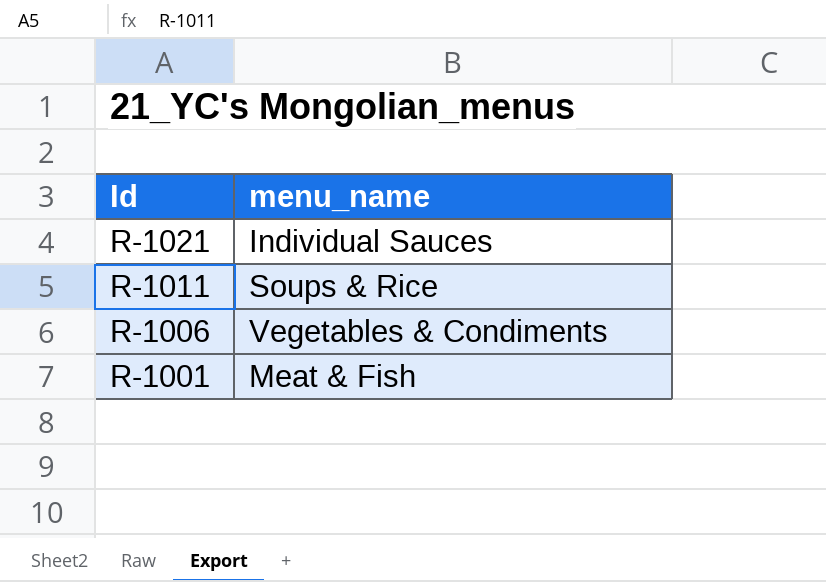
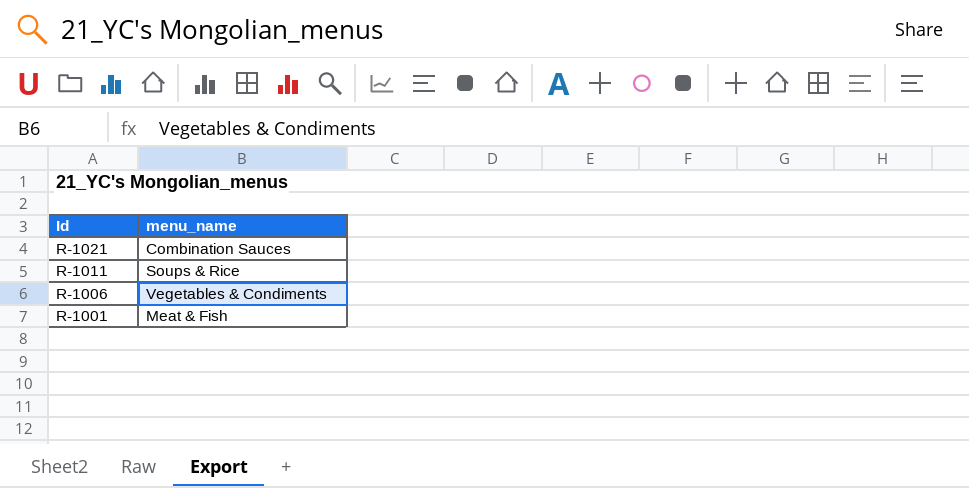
R-1021 | menu_name: Individual Sauces -> Combination Sauces

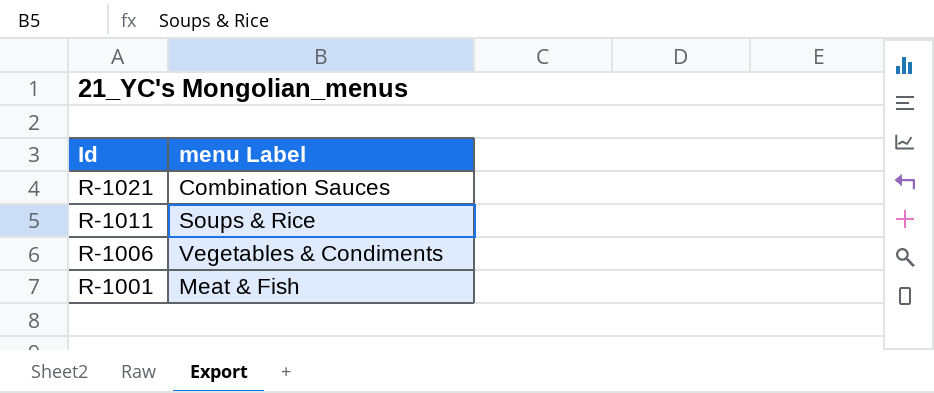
column name: menu_name -> menu Label

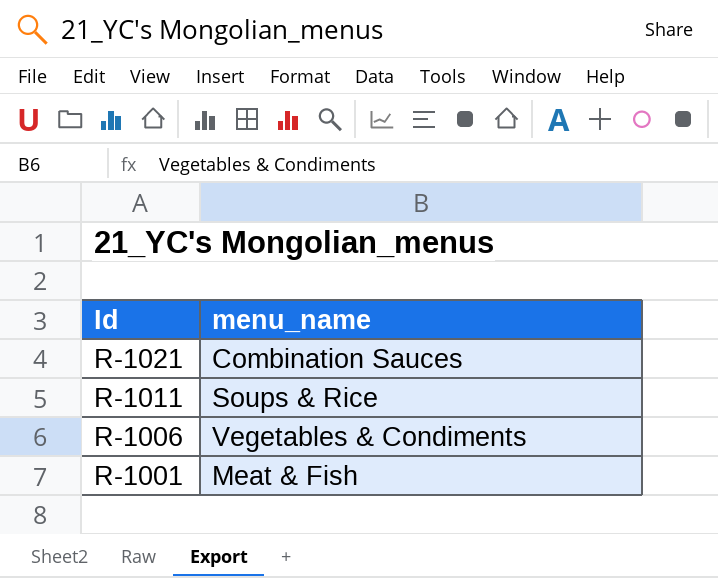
column name: menu Label -> menu_name

